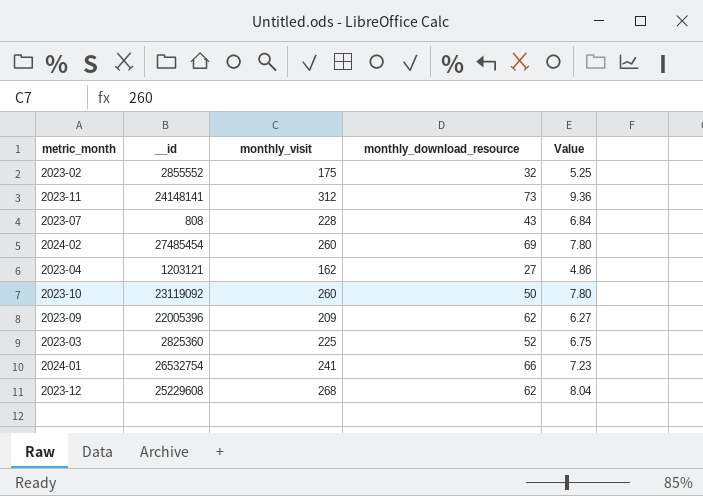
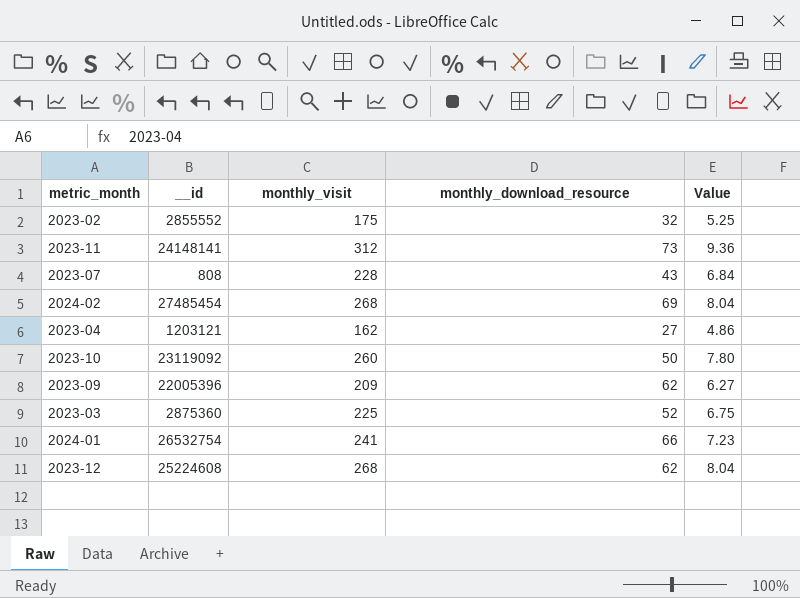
2024-02 | monthly_visit: 260 -> 268
2024-02 | Value: 7.80 -> 8.04
2023-03 | __id: 2825360 -> 2875360
2023-12 | __id: 25229608 -> 25224608

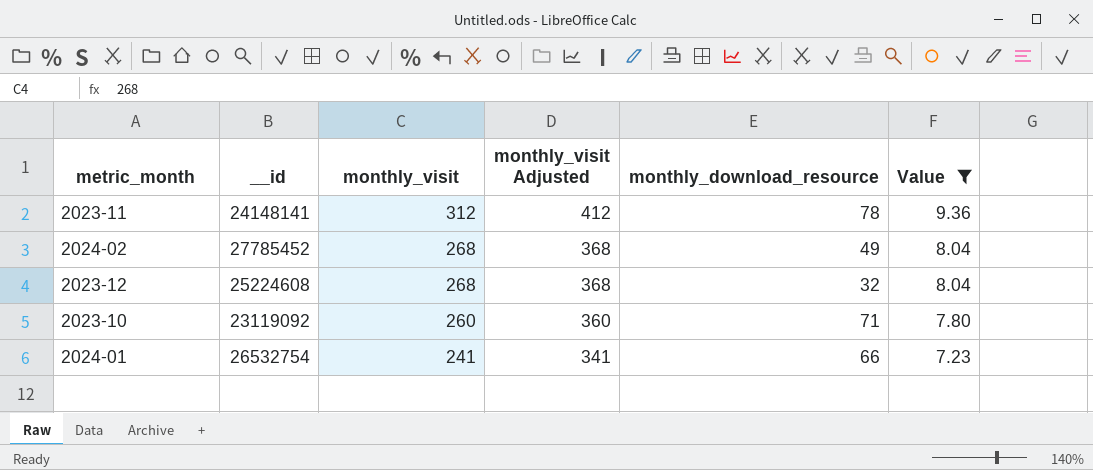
filter: none -> Value >= 7.23
row order: none -> monthly_visit descending
column monthly_visit Adjusted | formula: none -> [monthly_visit] + 100
2023-11 | monthly_download_resource: 73 -> 78
2024-02 | __id: 27485454 -> 27785452
2024-02 | monthly_download_resource: 69 -> 49
2023-12 | monthly_download_resource: 62 -> 32
2023-10 | monthly_download_resource: 50 -> 71

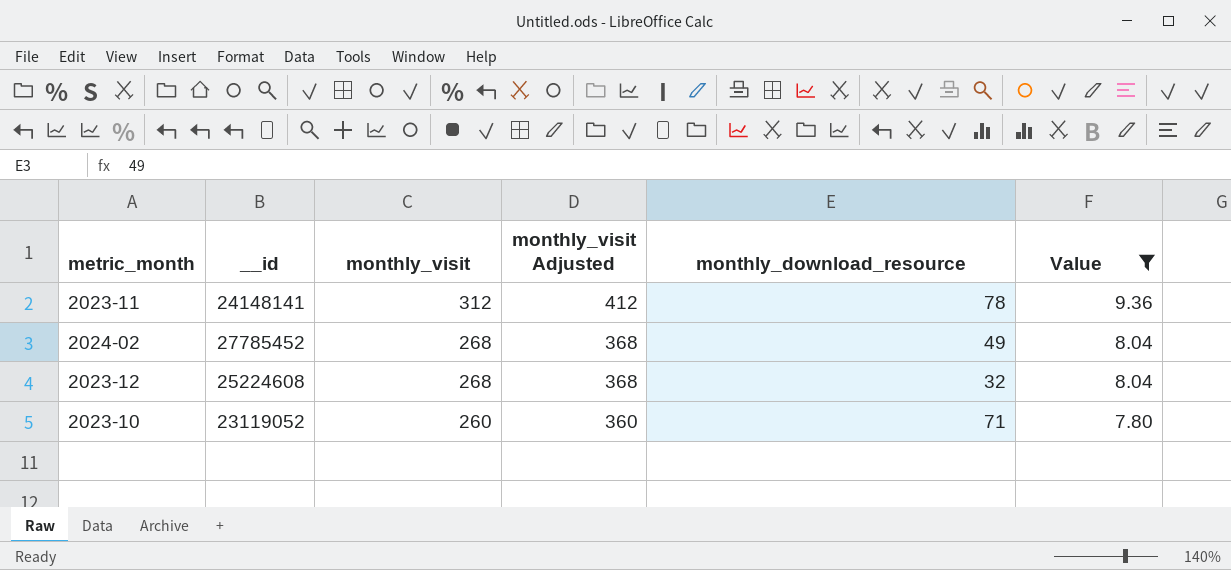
row 2024-01: 26532754 | 241 | 341 | 66 | 7.23 -> none
2023-10 | __id: 23119092 -> 23119052

